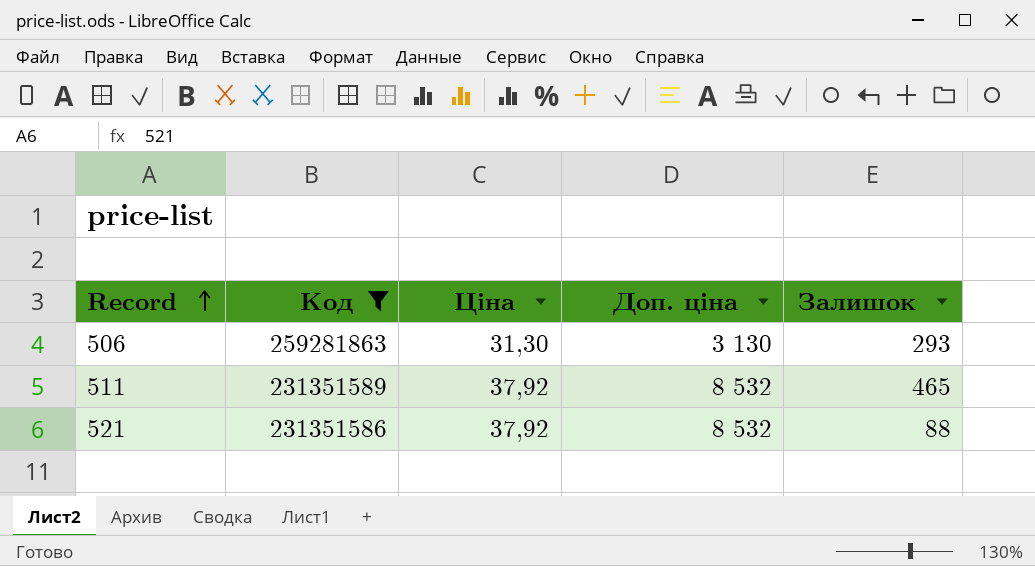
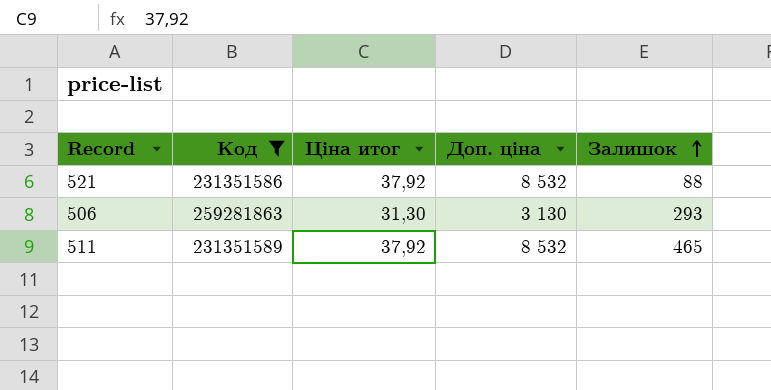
row order: Record ascending -> Залишок ascending
column name: Ціна -> Ціна итог

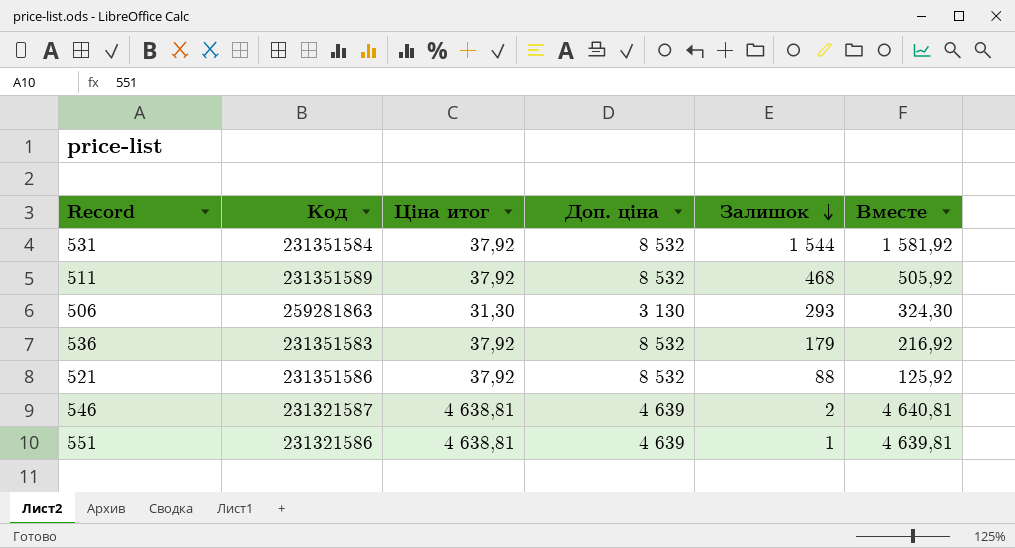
filter: Код >= 231351586 -> none
row order: Залишок ascending -> Залишок descending
column Вместе | formula: none -> [Ціна итог] + [Залишок]
511 | Залишок: 465 -> 468

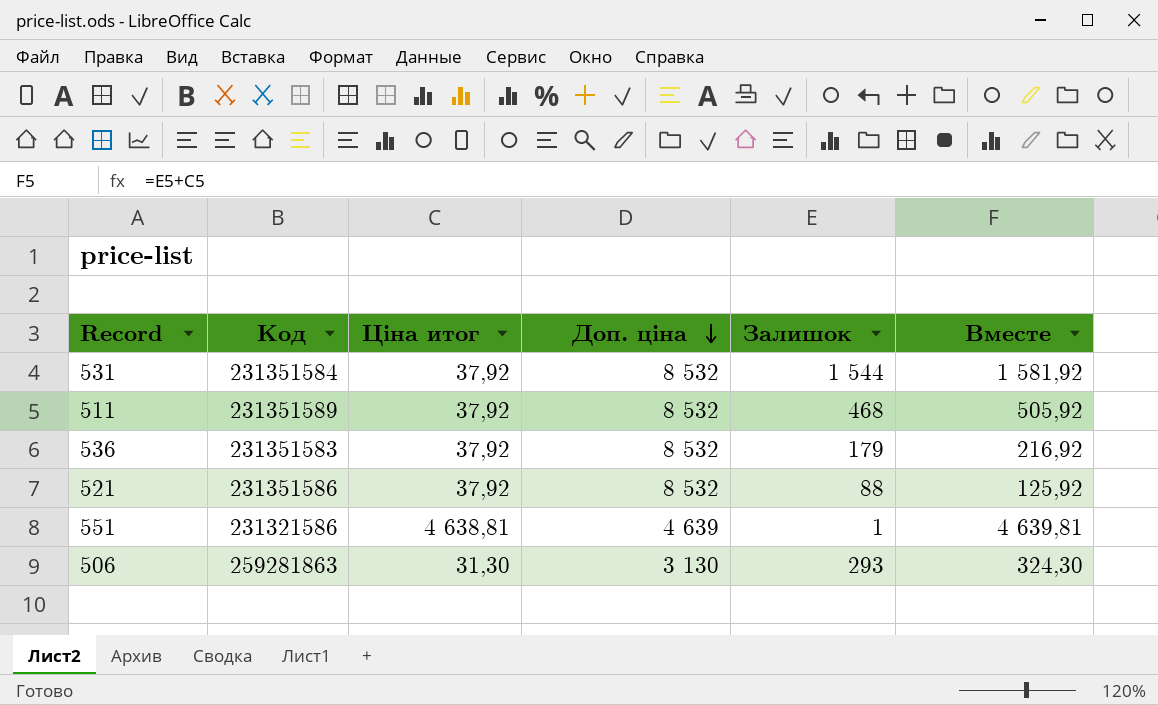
row order: Залишок descending -> Доп. ціна descending
row 546: 231321587 | 4 638,81 | 4 639 | 2 | 4 640,81 -> none

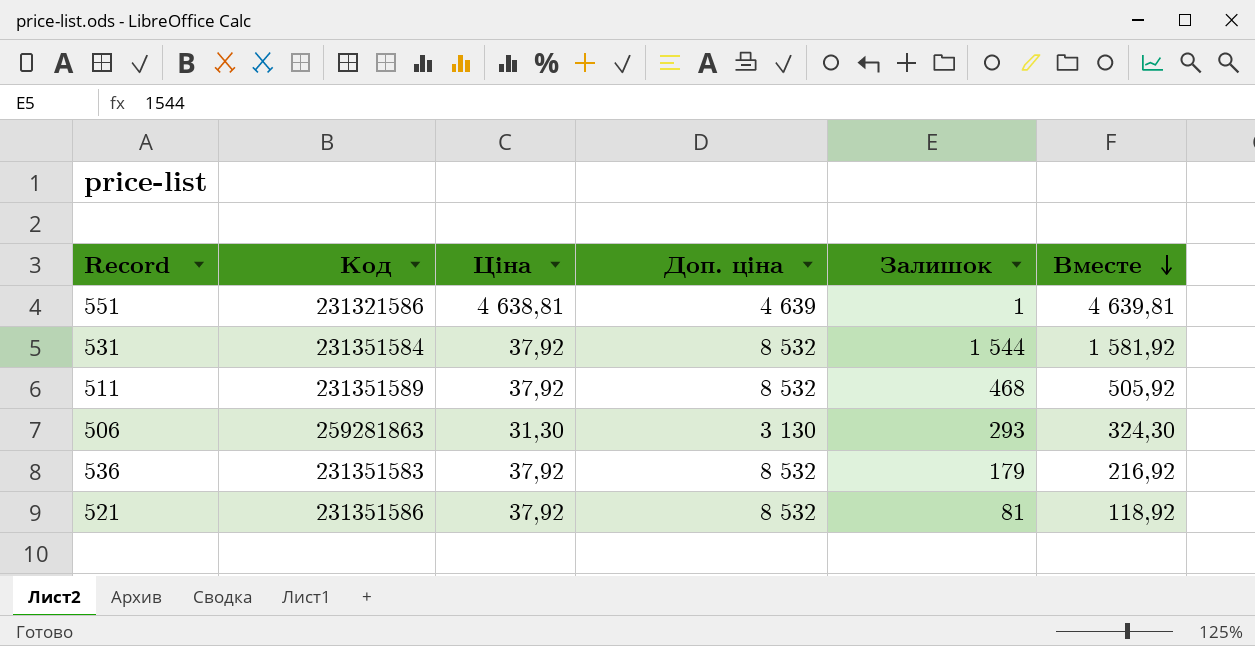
row order: Доп. ціна descending -> Вместе descending
column name: Ціна итог -> Ціна
521 | Залишок: 88 -> 81
521 | Вместе: 125,92 -> 118,92

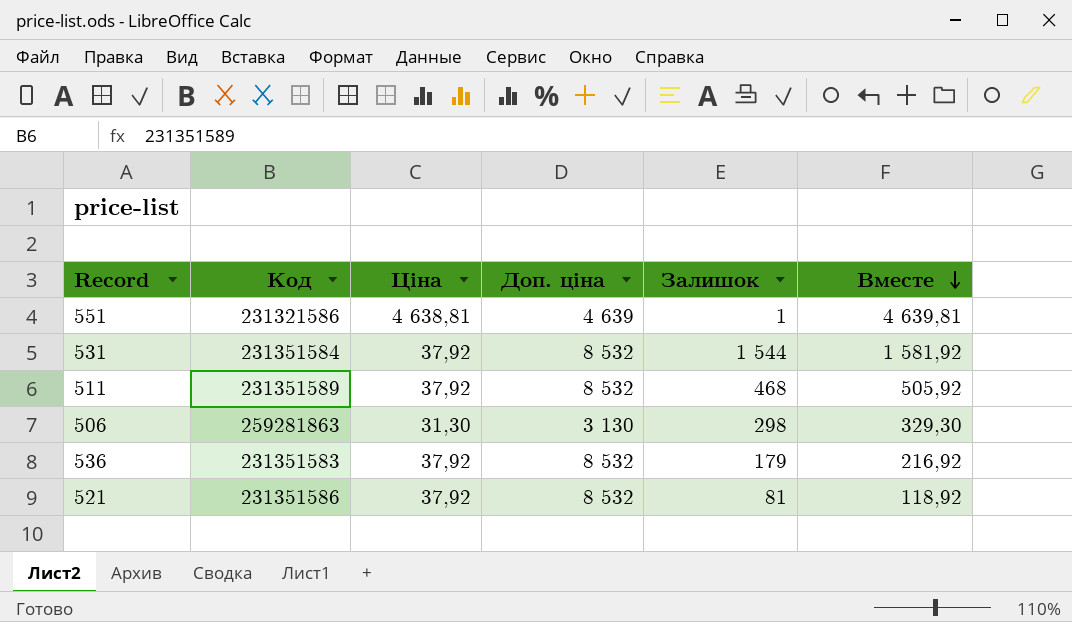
506 | Залишок: 293 -> 298
506 | Вместе: 324,30 -> 329,30

